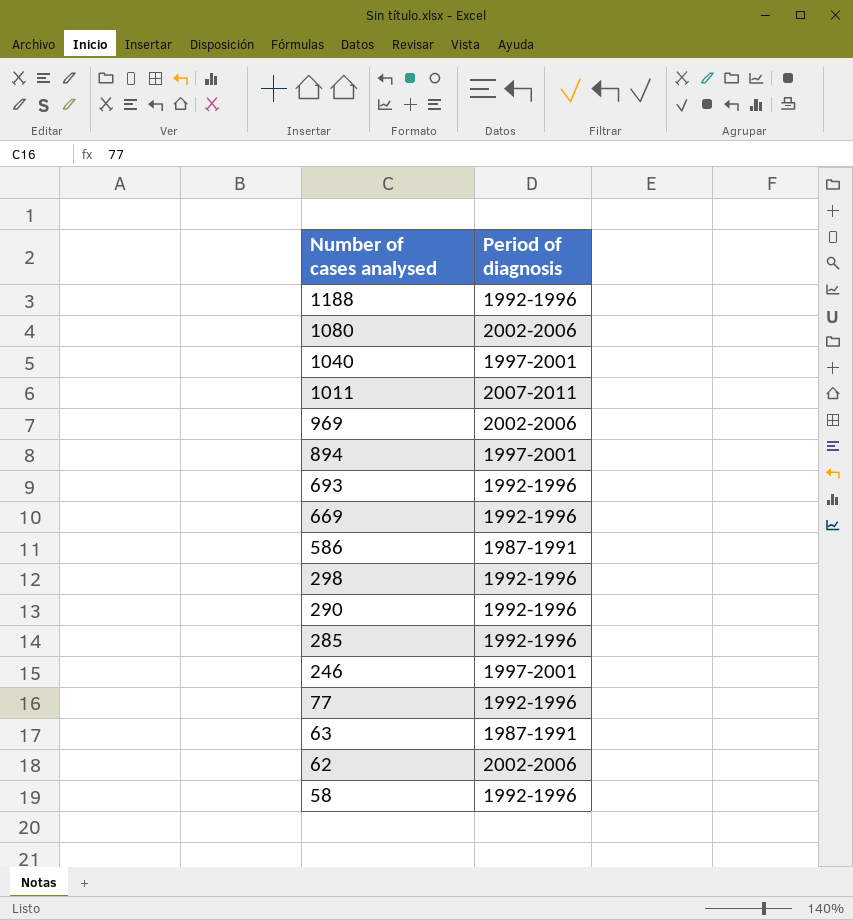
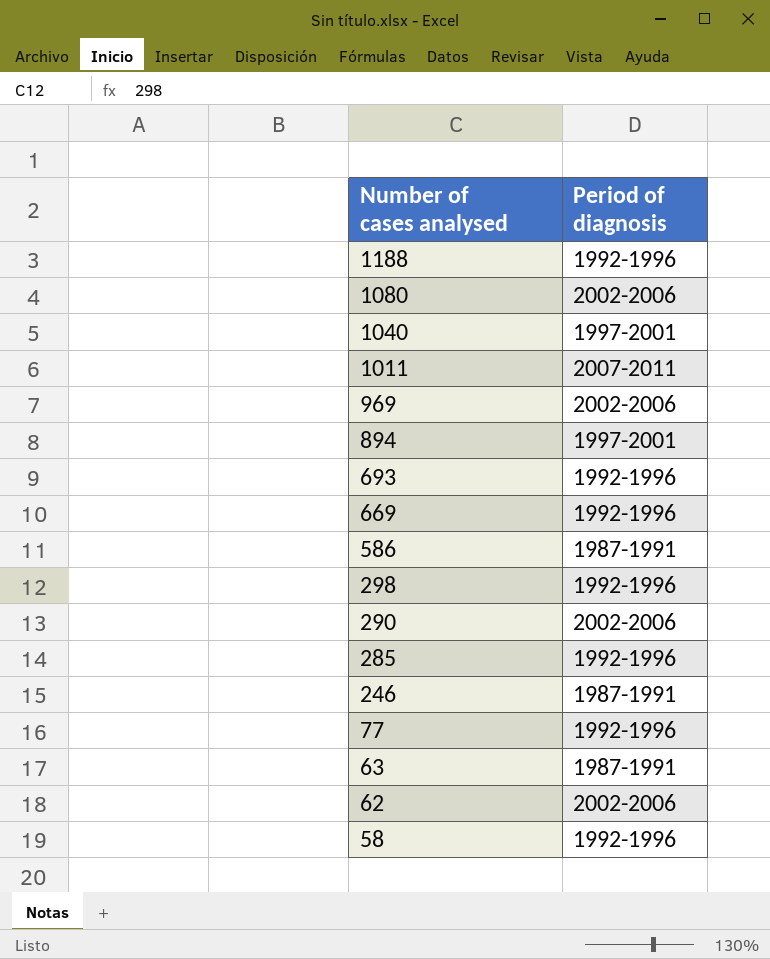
290 | Period of diagnosis: 1992-1996 -> 2002-2006
246 | Period of diagnosis: 1997-2001 -> 1987-1991

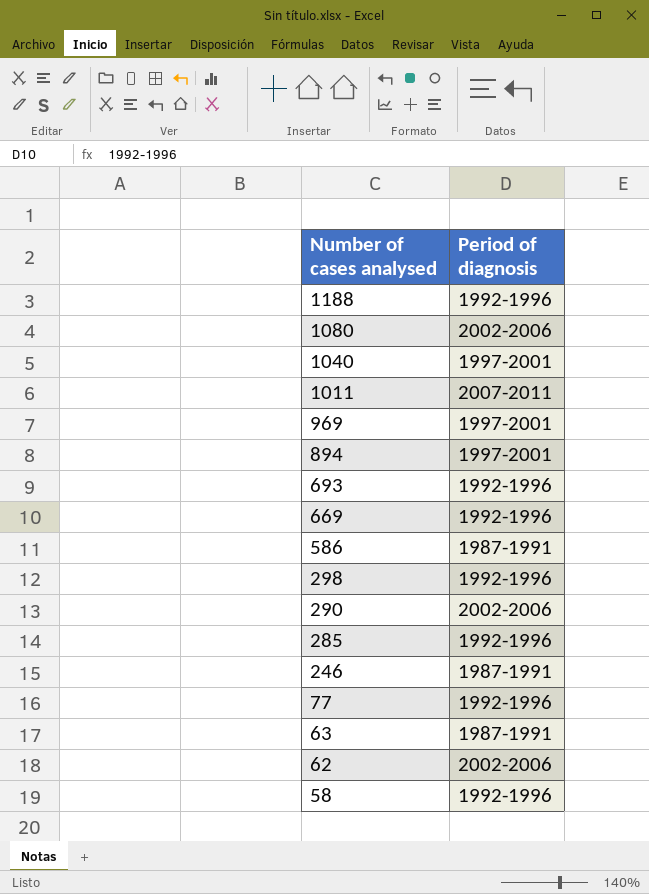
969 | Period of diagnosis: 2002-2006 -> 1997-2001

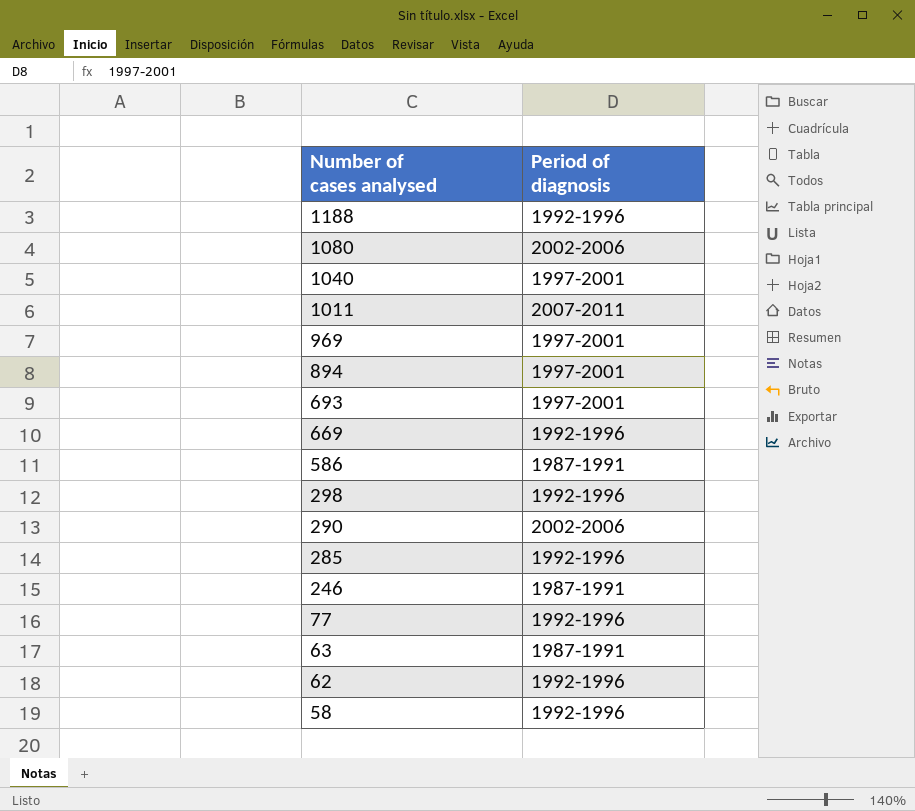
693 | Period of diagnosis: 1992-1996 -> 1997-2001
62 | Period of diagnosis: 2002-2006 -> 1992-1996

